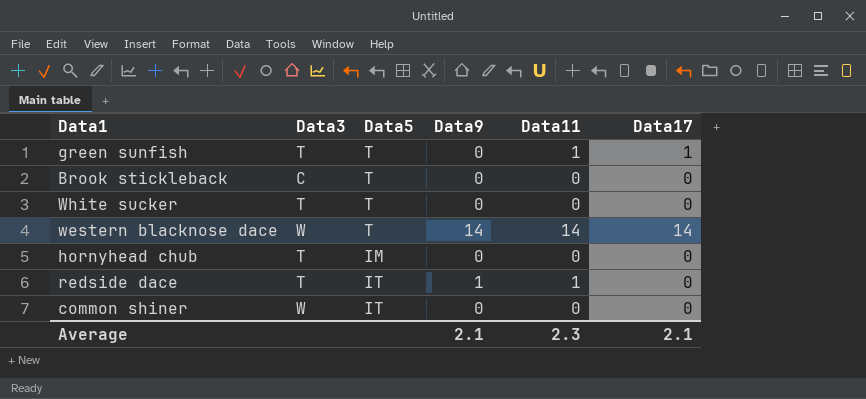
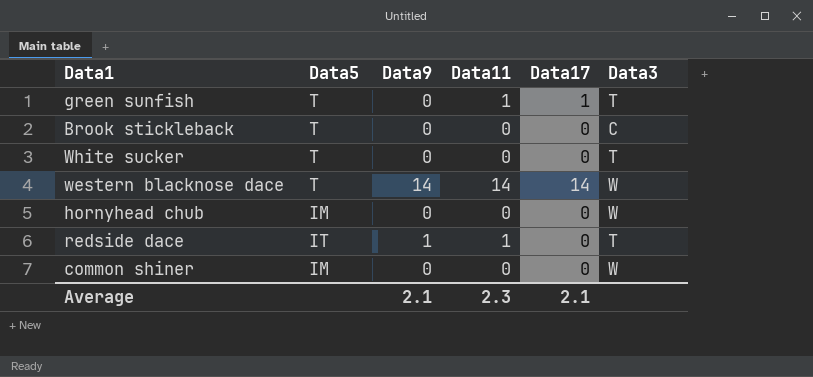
column Data3 | position: 2 -> 6
hornyhead chub | Data3: T -> W
common shiner | Data5: IT -> IM

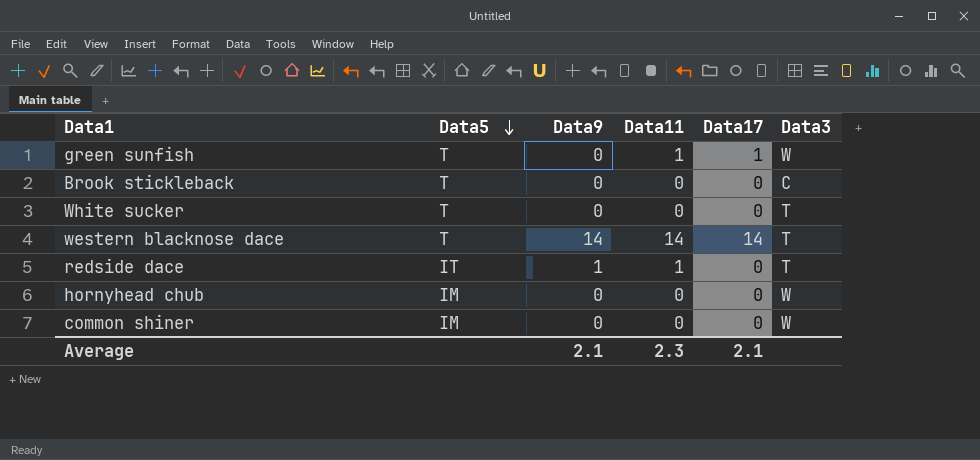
row order: none -> Data5 descending
green sunfish | Data3: T -> W
western blacknose dace | Data3: W -> T

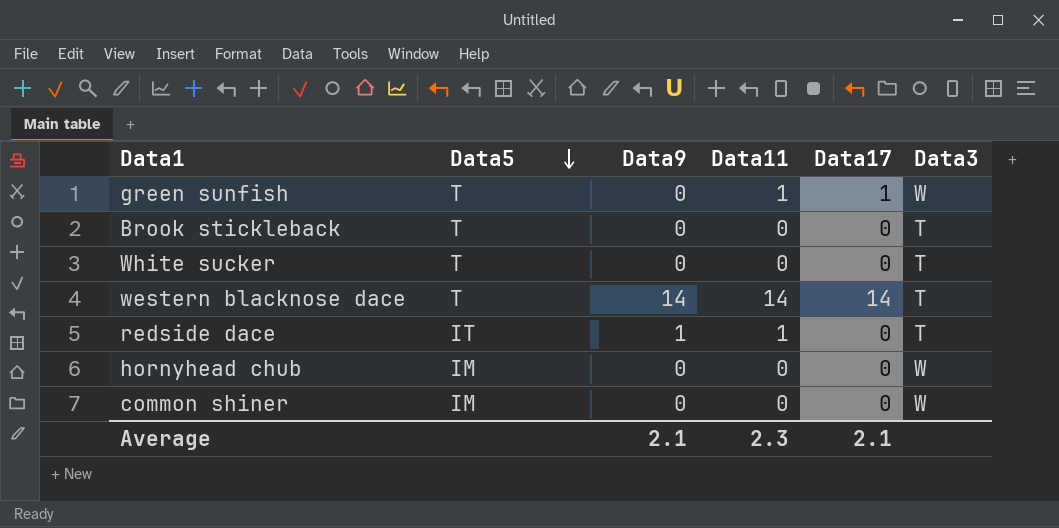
Brook stickleback | Data3: C -> T

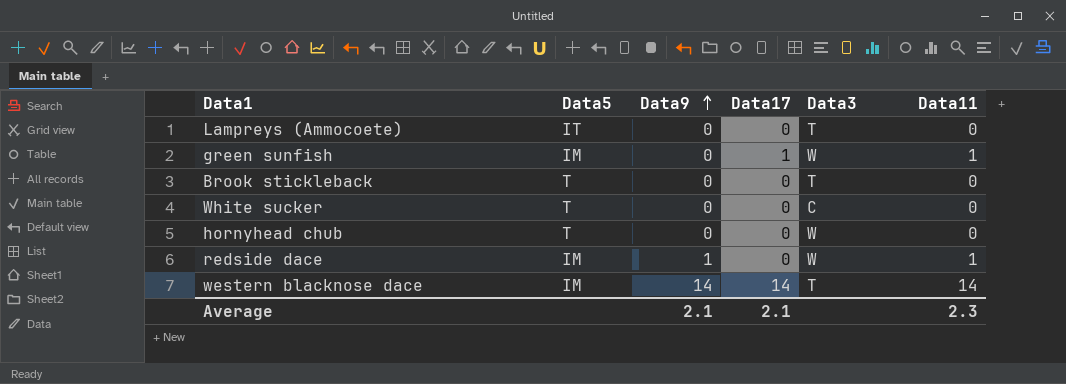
row order: Data5 descending -> Data9 ascending
column Data11 | position: 4 -> 6
row common shiner: IM | 0 | 0 | 0 | W -> none
row Lampreys (Ammocoete): none -> IT | 0 | 0 | T | 0
green sunfish | Data5: T -> IM
White sucker | Data3: T -> C
hornyhead chub | Data5: IM -> T
redside dace | Data5: IT -> IM
redside dace | Data3: T -> W
western blacknose dace | Data5: T -> IM

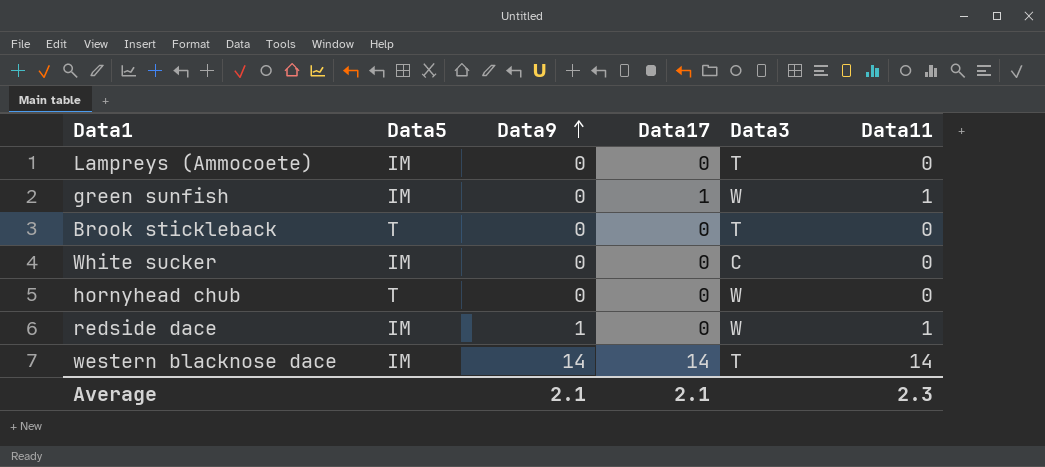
Lampreys (Ammocoete) | Data5: IT -> IM
White sucker | Data5: T -> IM

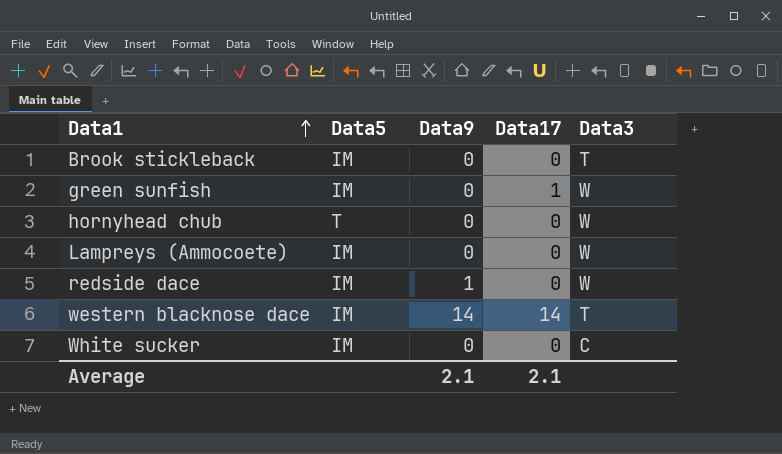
row order: Data9 ascending -> Data1 ascending
column Data11 | position: 6 -> none
Brook stickleback | Data5: T -> IM
Lampreys (Ammocoete) | Data3: T -> W

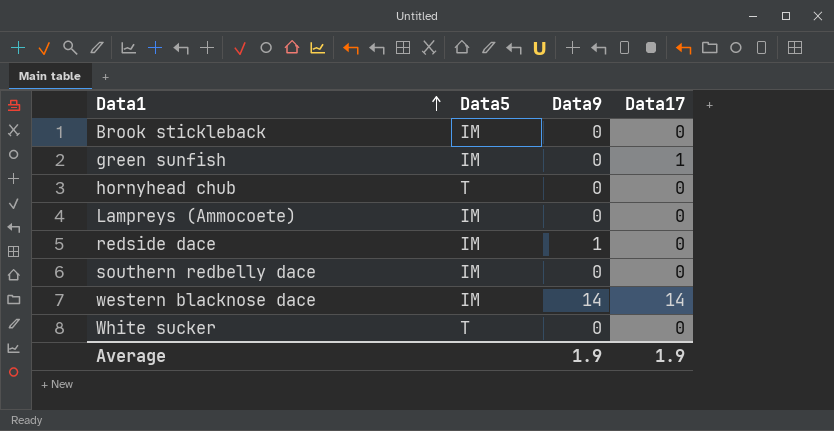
column Data3 | position: 5 -> none
row southern redbelly dace: none -> IM | 0 | 0
White sucker | Data5: IM -> T
Average | Data9: 2.1 -> 1.9
Average | Data17: 2.1 -> 1.9

